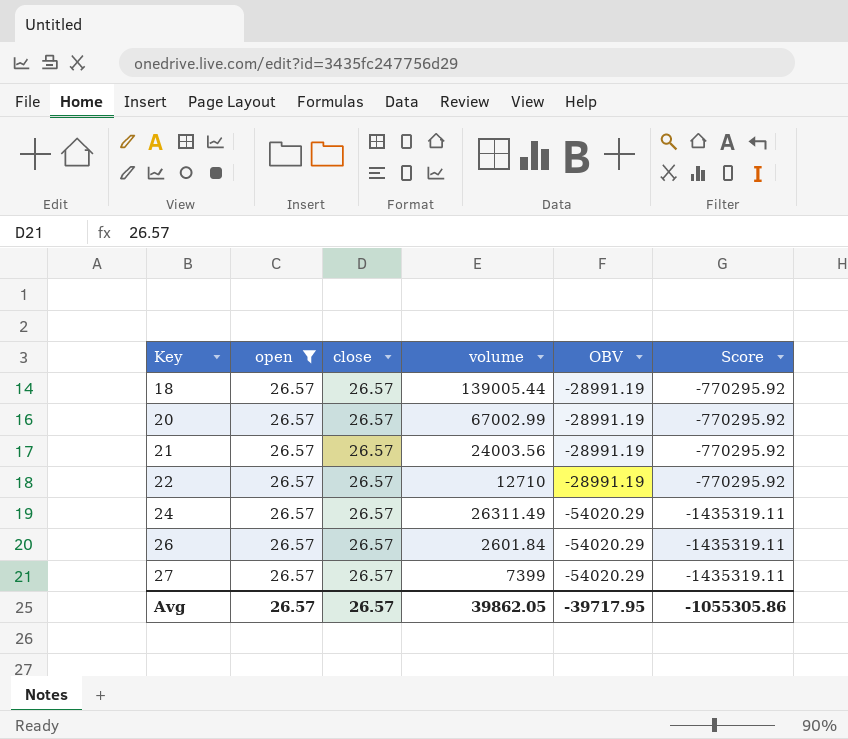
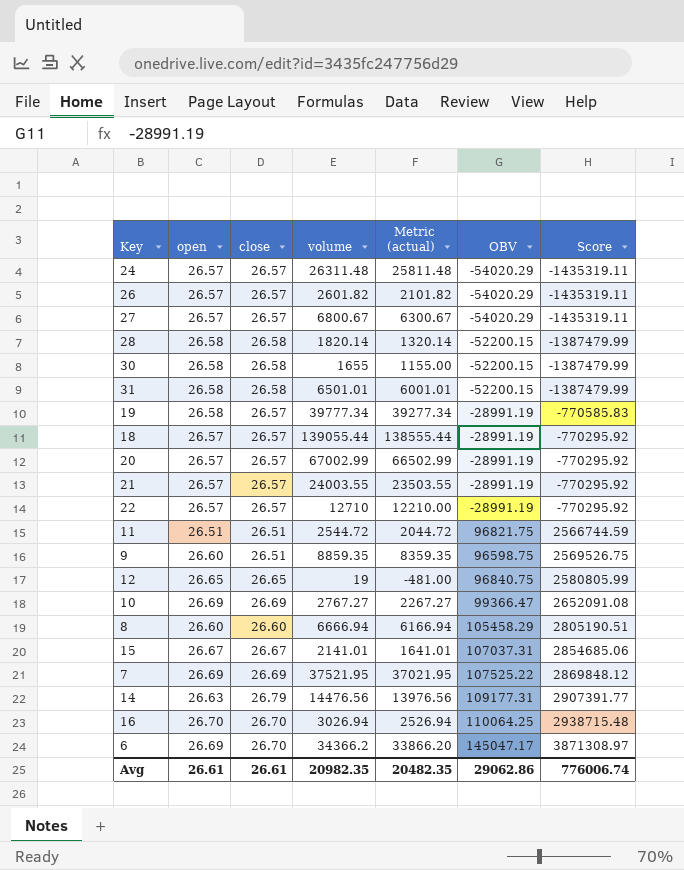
filter: open = 26.57 -> none
row order: Key ascending -> Score ascending
column Metric (actual) | formula: none -> [volume] - 500
24 | volume: 26311.49 -> 26311.48
26 | volume: 2601.84 -> 2601.82
27 | volume: 7399 -> 6800.67
18 | volume: 139005.44 -> 139055.44
21 | volume: 24003.56 -> 24003.55
Avg | open: 26.57 -> 26.61
Avg | close: 26.57 -> 26.61
Avg | volume: 39862.05 -> 20982.35
Avg | OBV: -39717.95 -> 29062.86
Avg | Score: -1055305.86 -> 776006.74

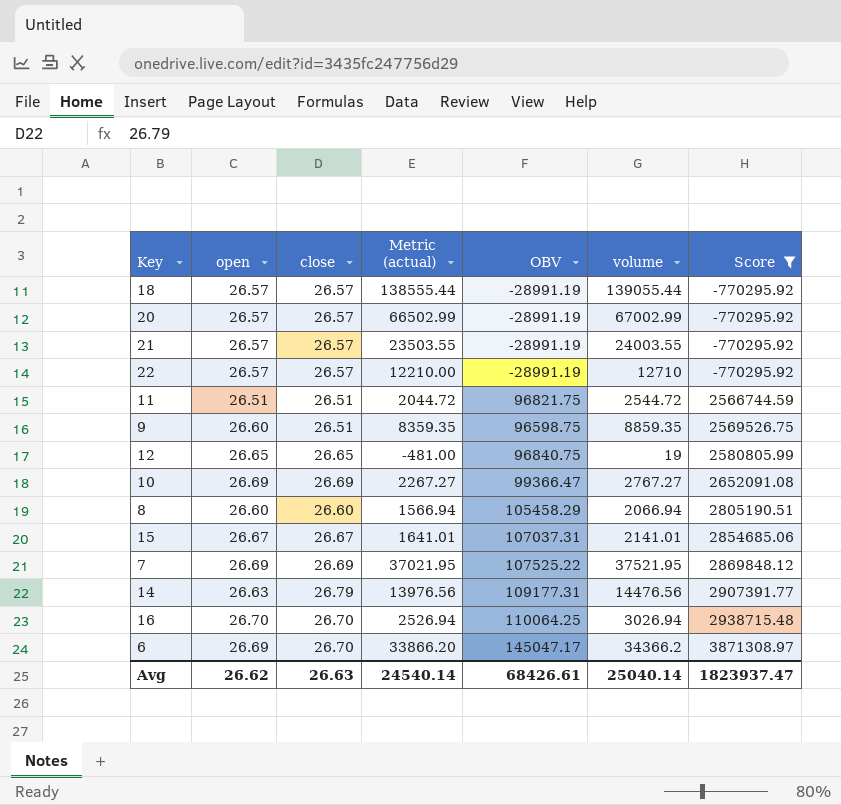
filter: none -> Score >= -770295.92
column volume | position: 4 -> 6
8 | Metric (actual): 6166.94 -> 1566.94
8 | volume: 6666.94 -> 2066.94
Avg | open: 26.61 -> 26.62
Avg | close: 26.61 -> 26.63
Avg | Metric (actual): 20482.35 -> 24540.14
Avg | OBV: 29062.86 -> 68426.61
Avg | volume: 20982.35 -> 25040.14
Avg | Score: 776006.74 -> 1823937.47

